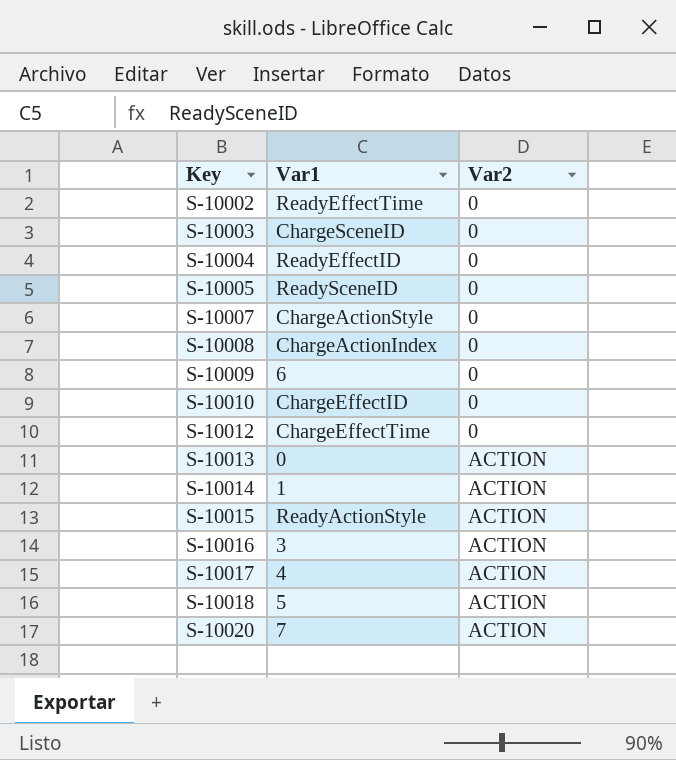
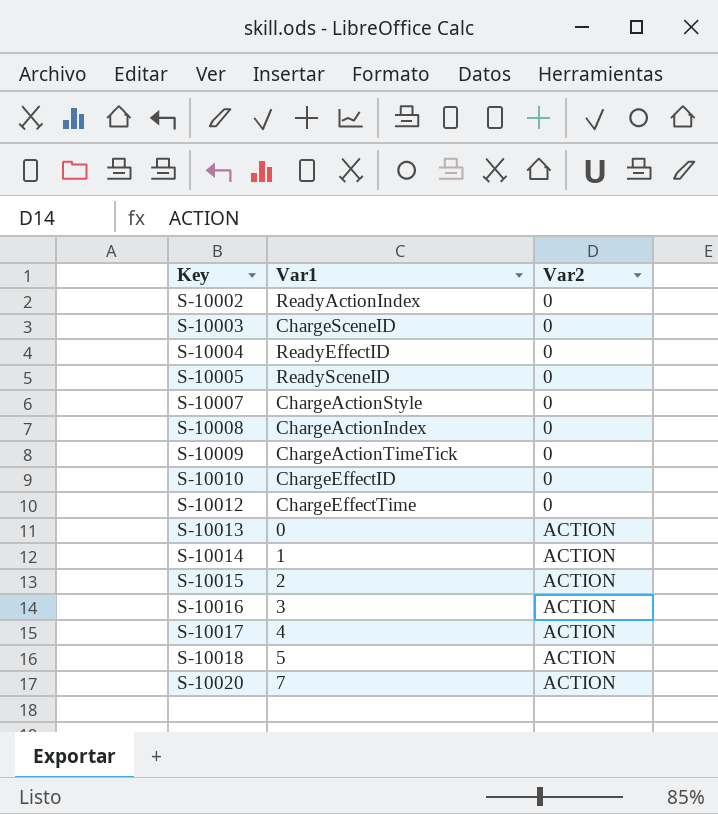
S-10002 | Var1: ReadyEffectTime -> ReadyActionIndex
S-10009 | Var1: 6 -> ChargeActionTimeTick
S-10015 | Var1: ReadyActionStyle -> 2

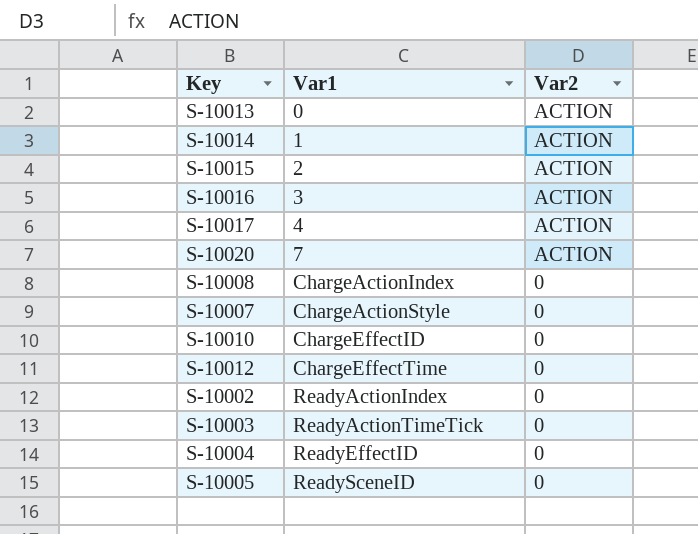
row order: Key ascending -> Var1 ascending
row S-10009: ChargeActionTimeTick | 0 -> none
row S-10018: 5 | ACTION -> none
S-10003 | Var1: ChargeSceneID -> ReadyActionTimeTick

